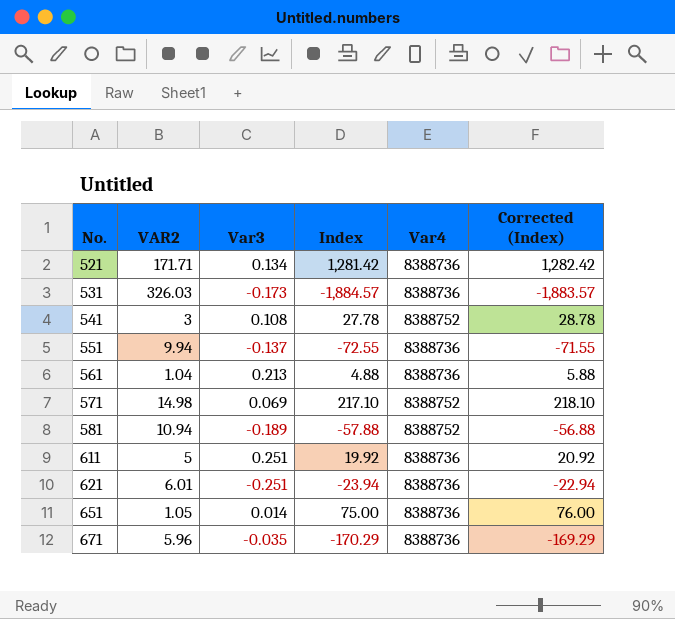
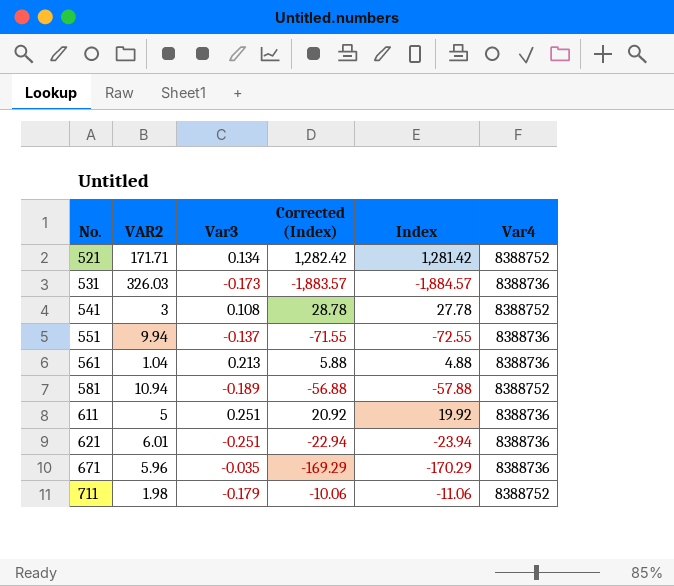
column Corrected (Index) | position: 6 -> 4
row 571: 14.98 | 0.069 | 217.10 | 8388752 | 218.10 -> none
row 651: 1.05 | 0.014 | 75.00 | 8388736 | 76.00 -> none
521 | Var4: 8388736 -> 8388752
row 711: none -> 1.98 | -0.179 | -10.06 | -11.06 | 8388752

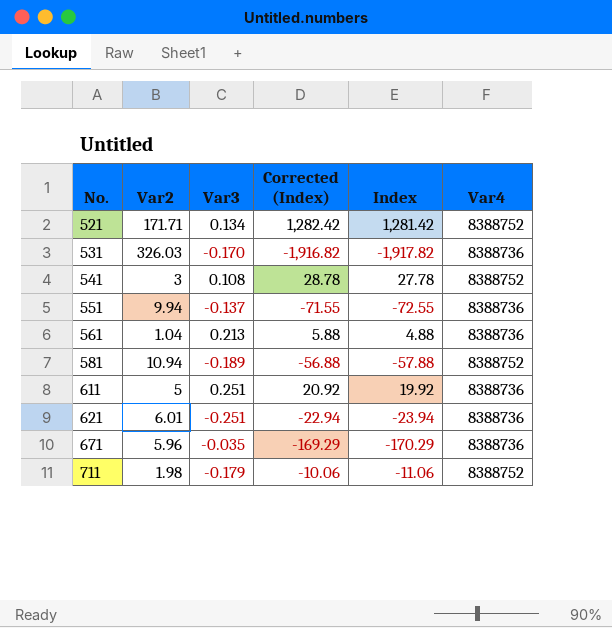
column name: VAR2 -> Var2
531 | Var3: -0.173 -> -0.170
531 | Corrected (Index): -1,883.57 -> -1,916.82
531 | Index: -1,884.57 -> -1,917.82

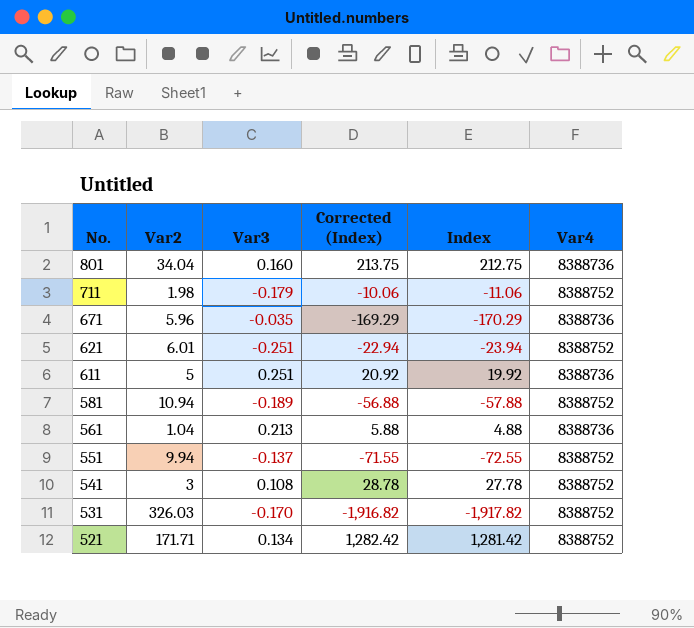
row order: No. ascending -> No. descending
row 801: none -> 34.04 | 0.160 | 213.75 | 212.75 | 8388736
621 | Var4: 8388736 -> 8388752
551 | Var4: 8388736 -> 8388752
531 | Var4: 8388736 -> 8388752

